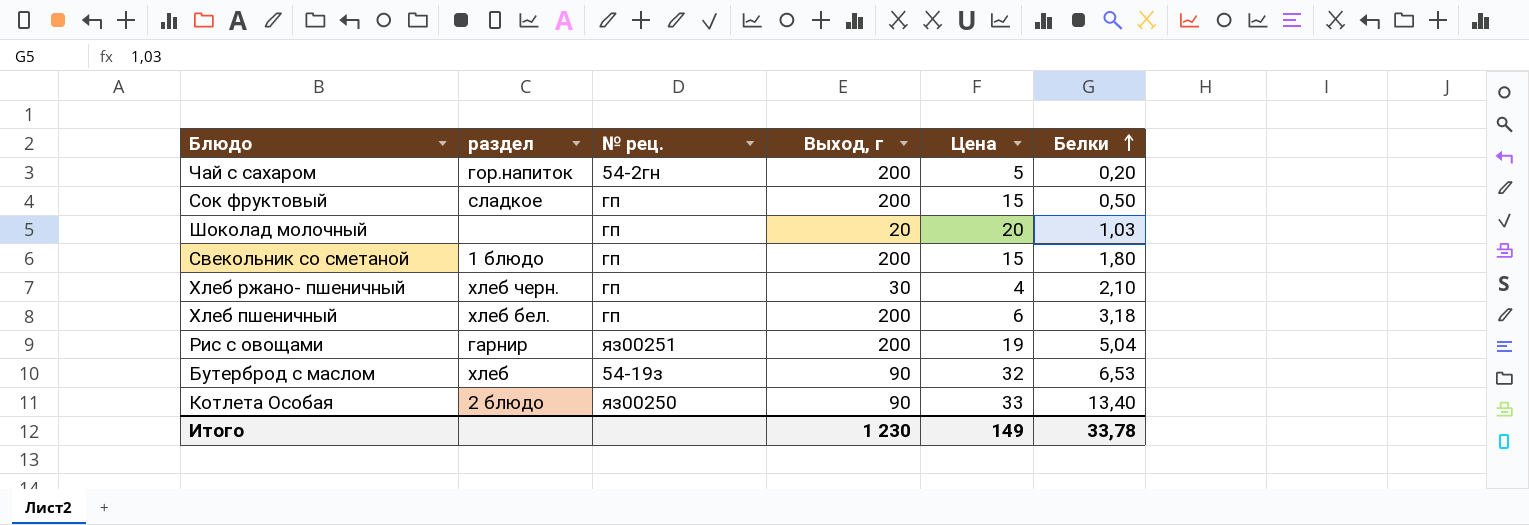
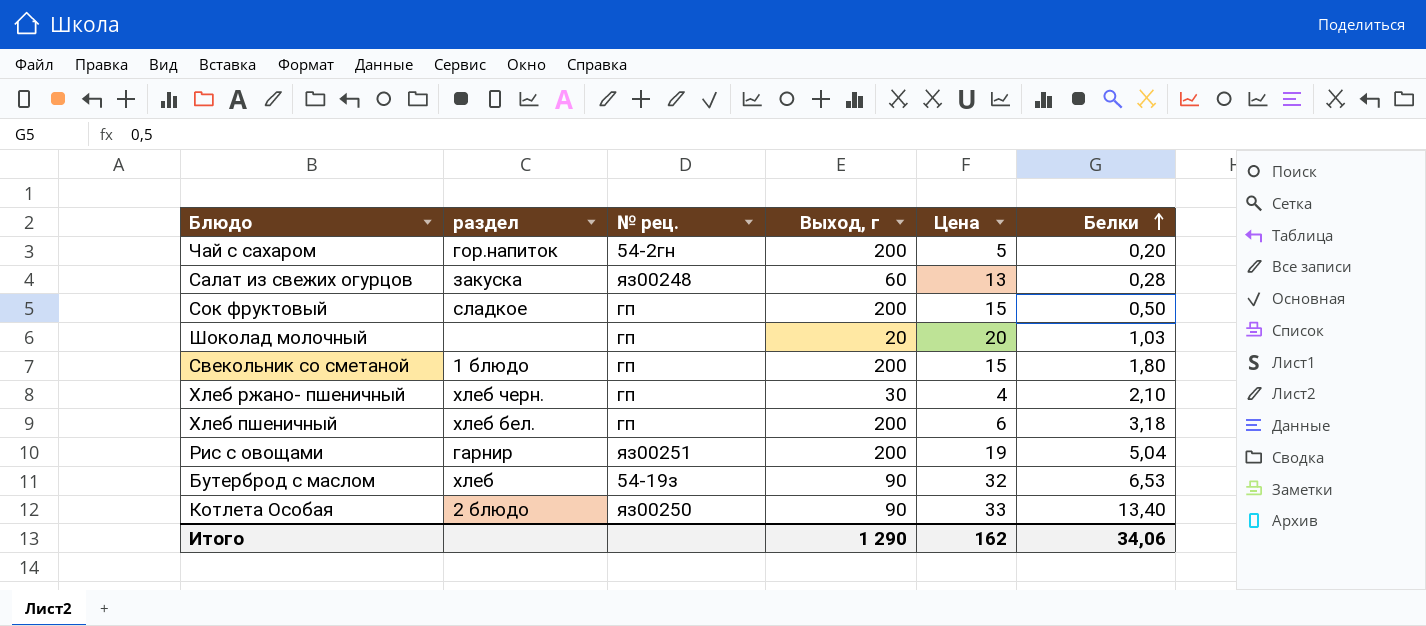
row Салат из свежих огурцов: none -> закуска | яз00248 | 60 | 13 | 0,28
Итого | Выход, г: 1 230 -> 1 290
Итого | Цена: 149 -> 162
Итого | Белки: 33,78 -> 34,06

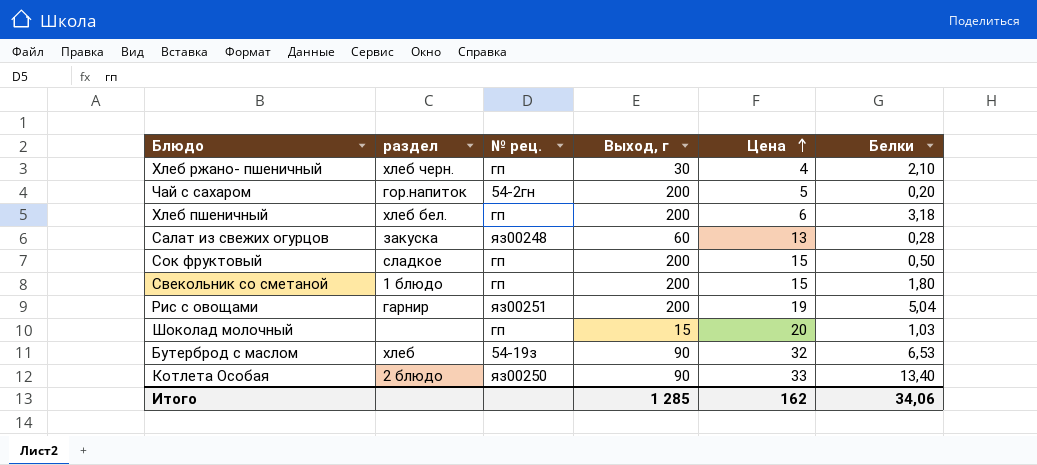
row order: Белки ascending -> Цена ascending
Шоколад молочный | Выход, г: 20 -> 15
Итого | Выход, г: 1 290 -> 1 285

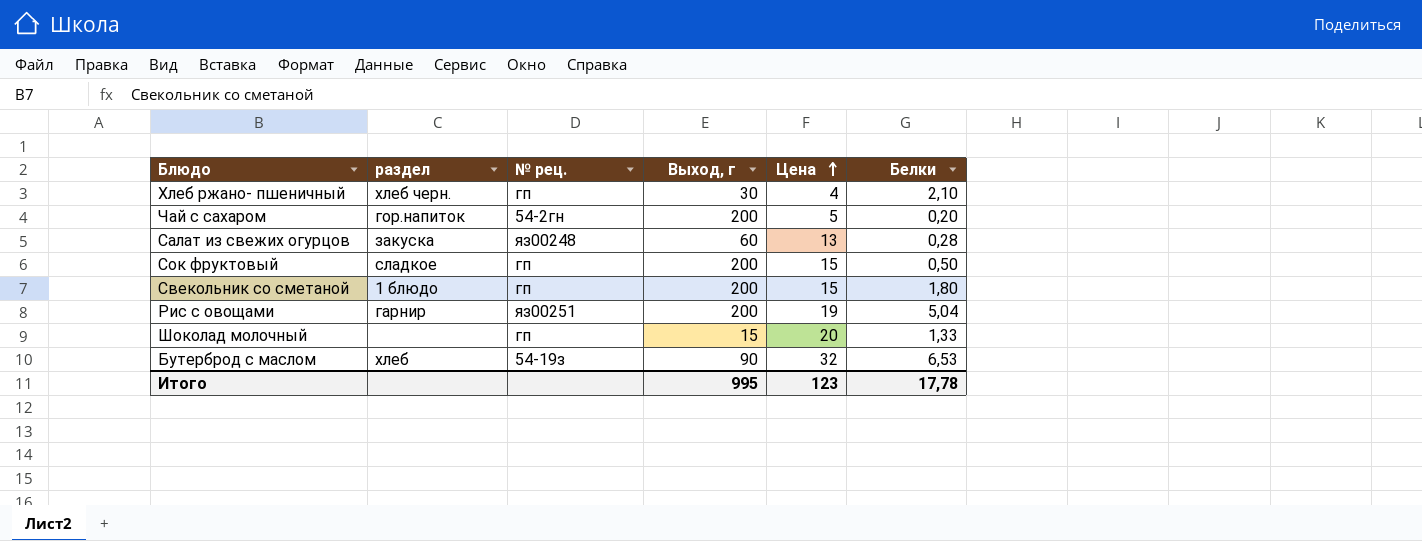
row Хлеб пшеничный: хлеб бел. | гп | 200 | 6 | 3,18 -> none
row Котлета Особая: 2 блюдо | яз00250 | 90 | 33 | 13,40 -> none
Шоколад молочный | Белки: 1,03 -> 1,33
Итого | Выход, г: 1 285 -> 995
Итого | Цена: 162 -> 123
Итого | Белки: 34,06 -> 17,78

